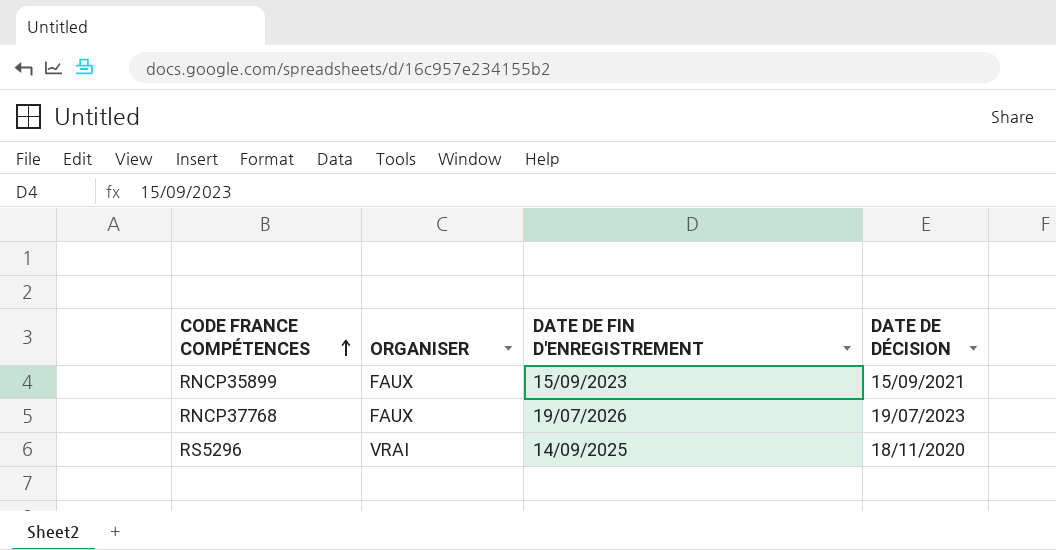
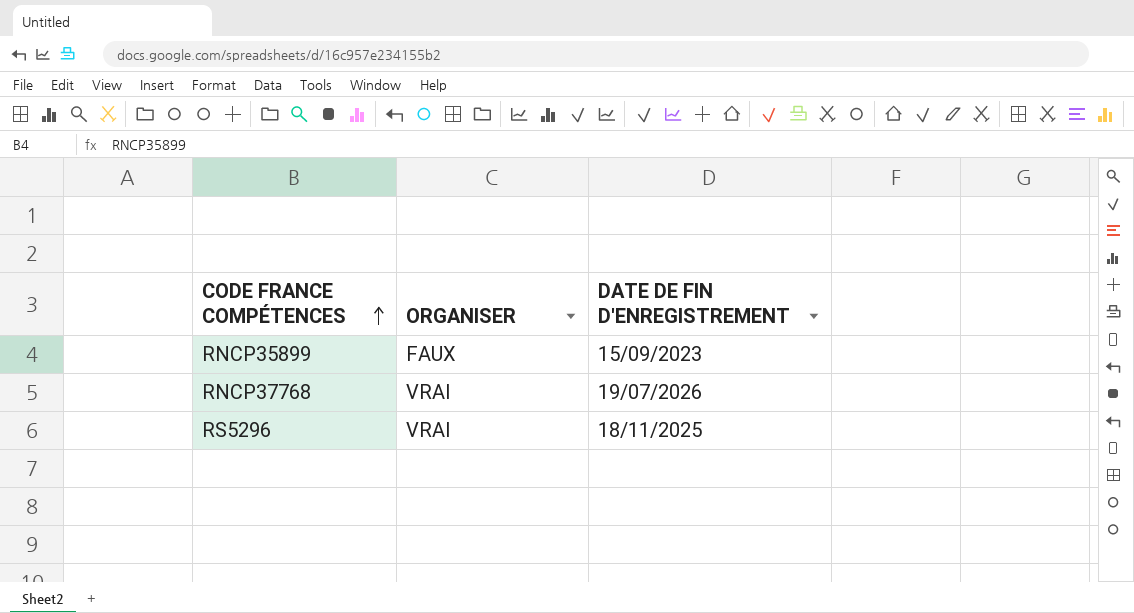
column DATE DE DÉCISION | position: 4 -> none
RNCP37768 | ORGANISER: FAUX -> VRAI
RS5296 | DATE DE FIN D'ENREGISTREMENT: 14/09/2025 -> 18/11/2025

